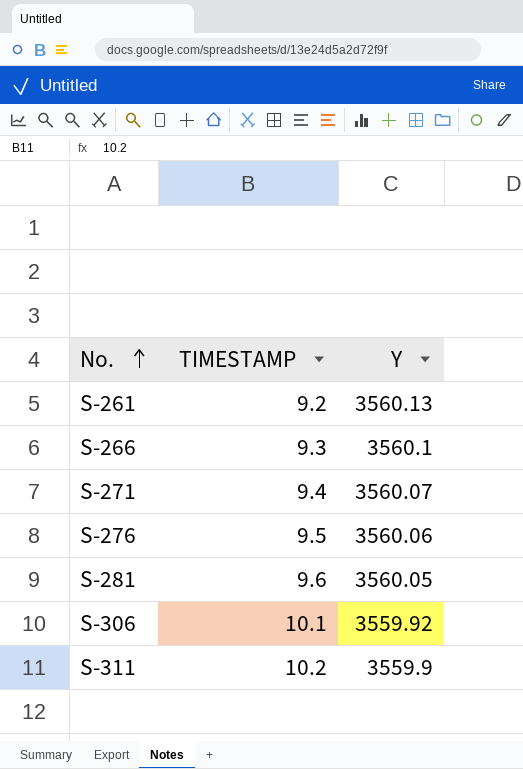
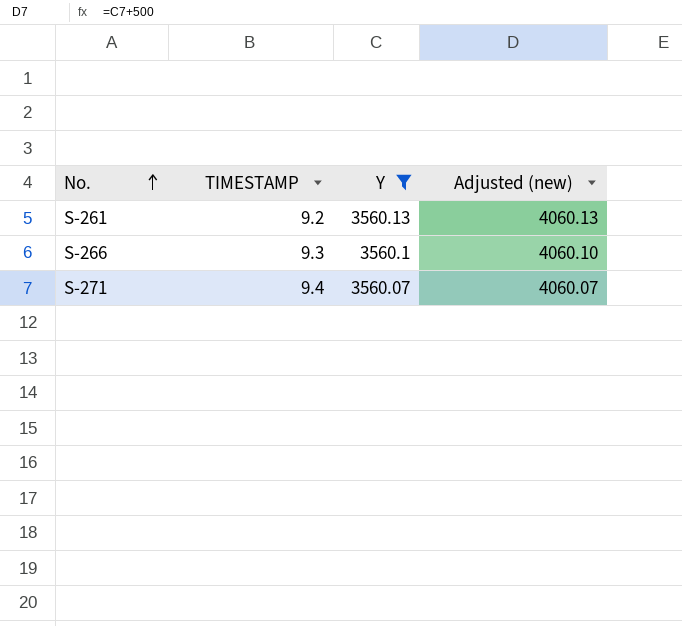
filter: none -> Y >= 3560.07
column Adjusted (new) | formula: none -> [Y] + 500

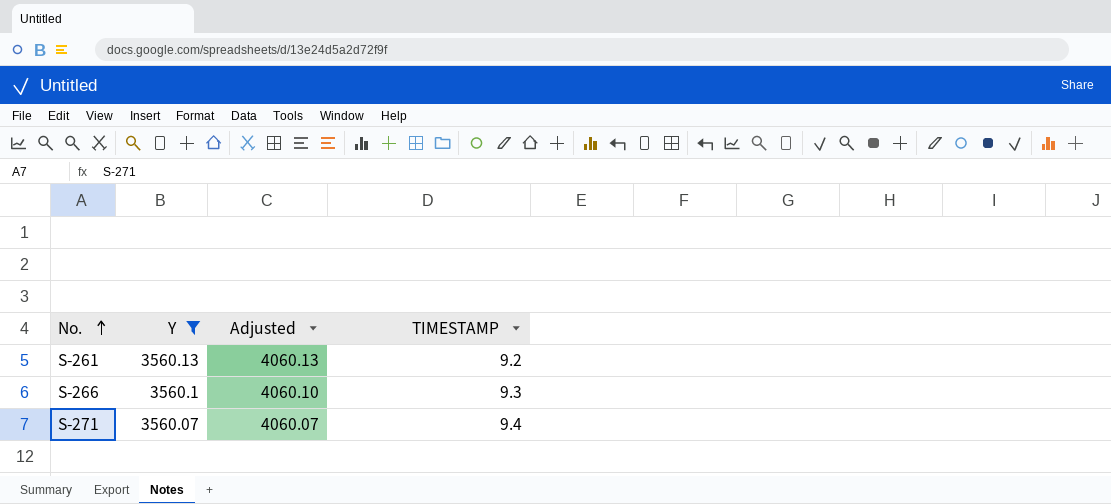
column name: Adjusted (new) -> Adjusted
column TIMESTAMP | position: 2 -> 4

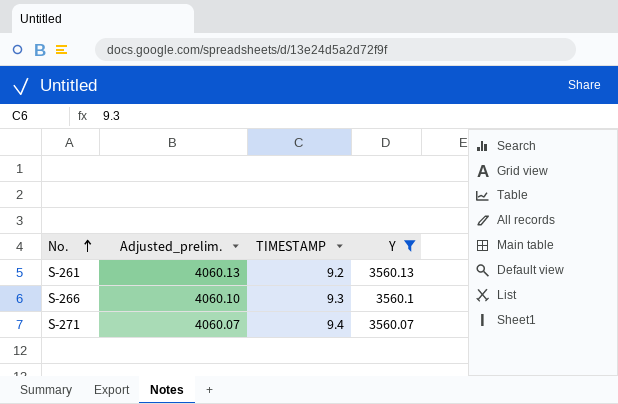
column name: Adjusted -> Adjusted_prelim.
column Y | position: 2 -> 4

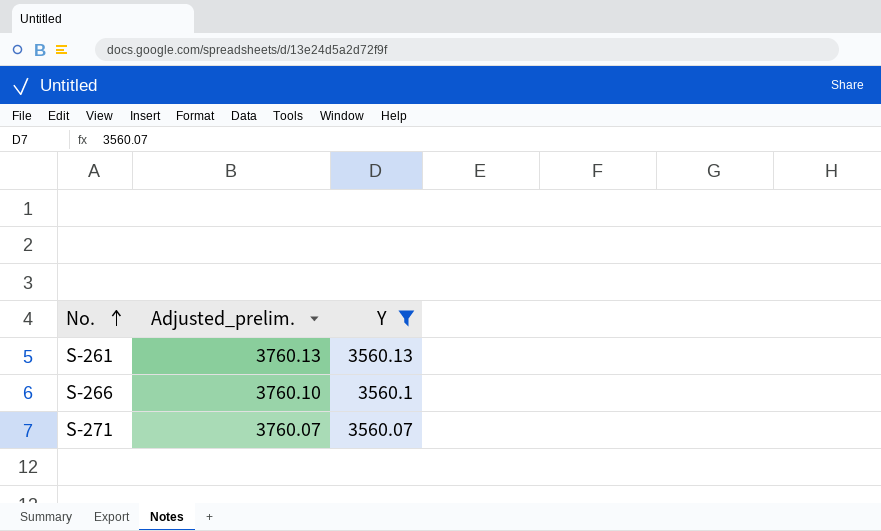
column TIMESTAMP | position: 3 -> none
column Adjusted_prelim. | formula: [Y] + 500 -> [Y] + 200

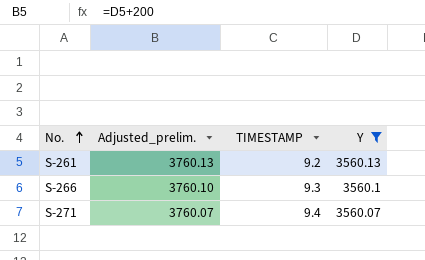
column TIMESTAMP | position: none -> 3

